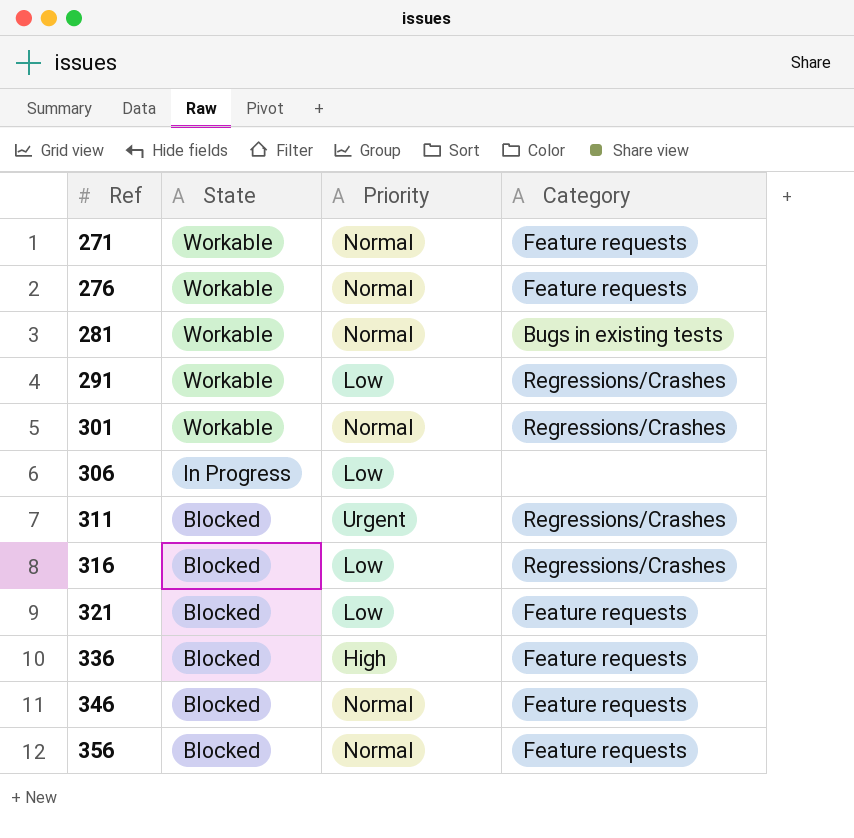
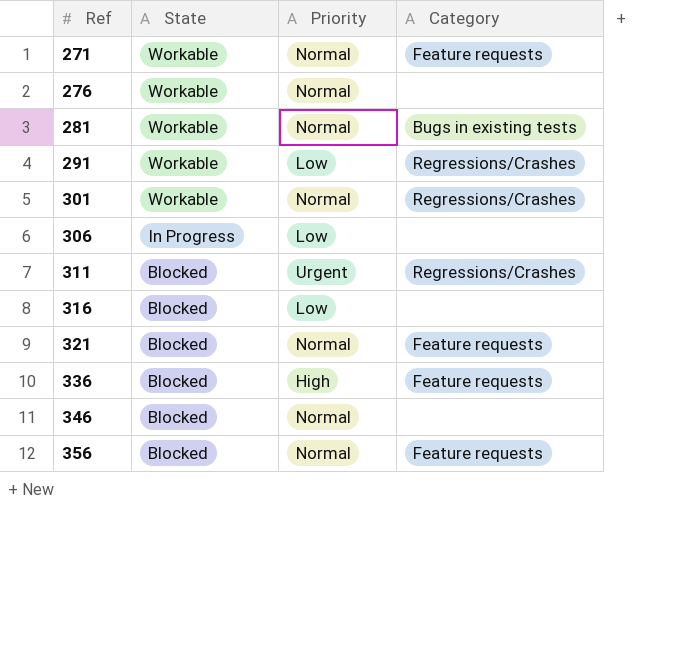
276 | Category: Feature requests -> none
316 | Category: Regressions/Crashes -> none
321 | Priority: Low -> Normal
346 | Category: Feature requests -> none

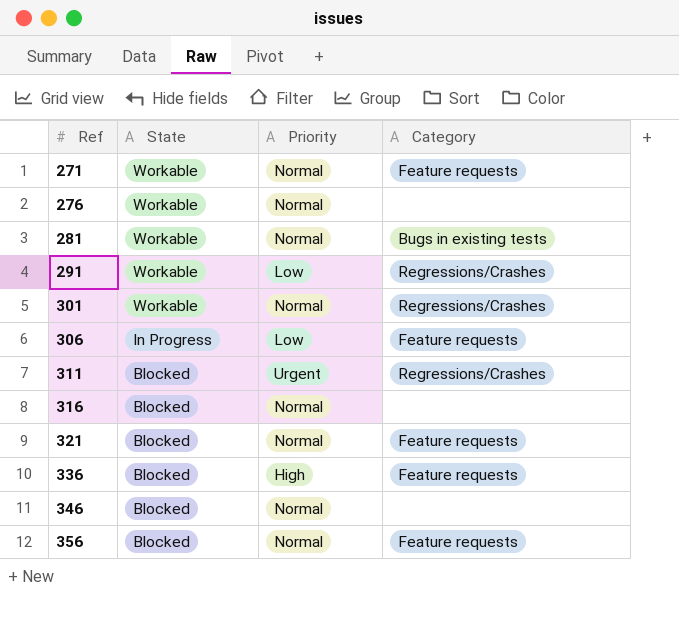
306 | Category: none -> Feature requests
316 | Priority: Low -> Normal

